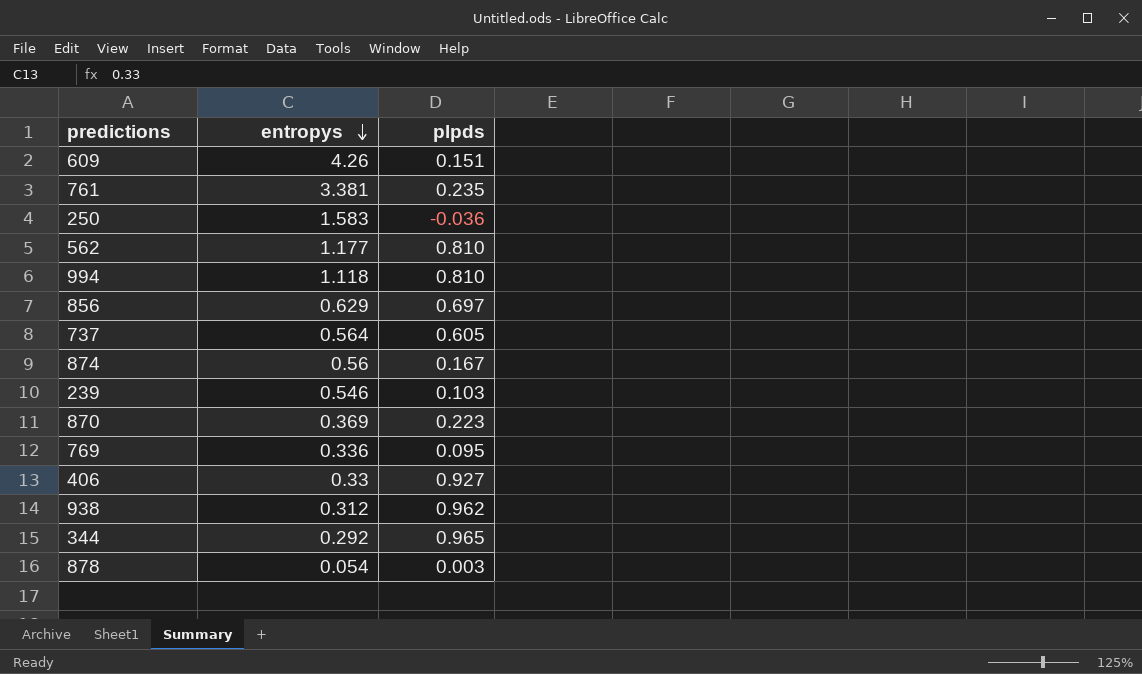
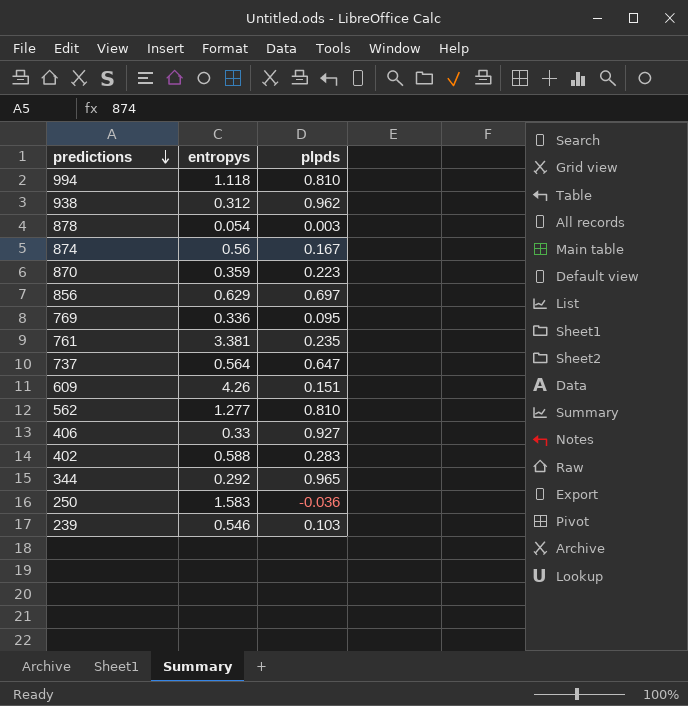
row order: entropys descending -> predictions descending
870 | entropys: 0.369 -> 0.359
737 | plpds: 0.605 -> 0.647
562 | entropys: 1.177 -> 1.277
row 402: none -> 0.588 | 0.283

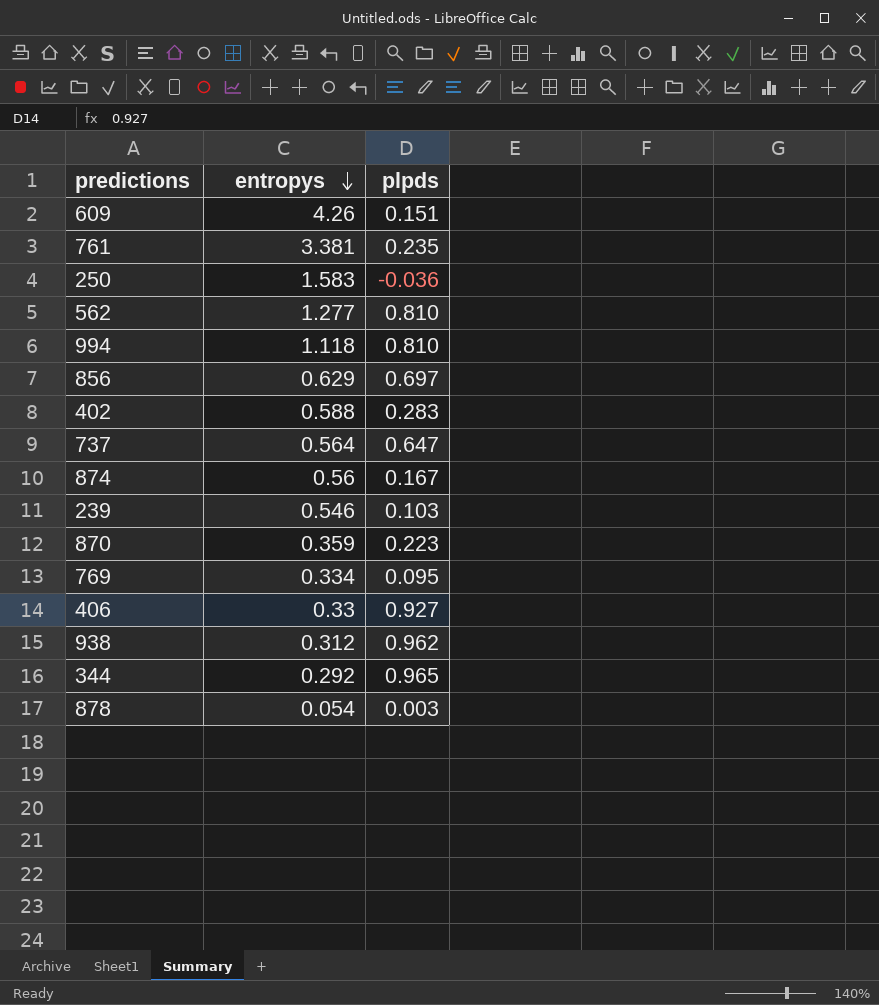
row order: predictions descending -> entropys descending
769 | entropys: 0.336 -> 0.334

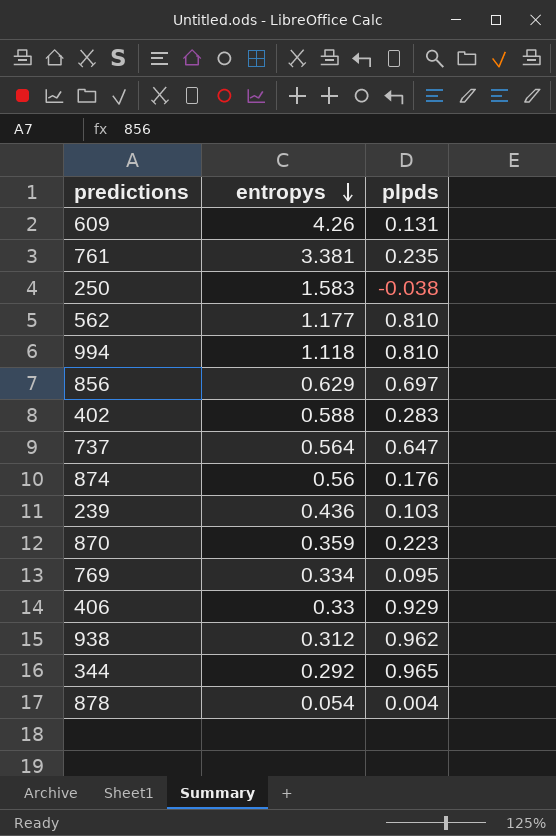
609 | plpds: 0.151 -> 0.131
250 | plpds: -0.036 -> -0.038
562 | entropys: 1.277 -> 1.177
874 | plpds: 0.167 -> 0.176
239 | entropys: 0.546 -> 0.436
406 | plpds: 0.927 -> 0.929
878 | plpds: 0.003 -> 0.004

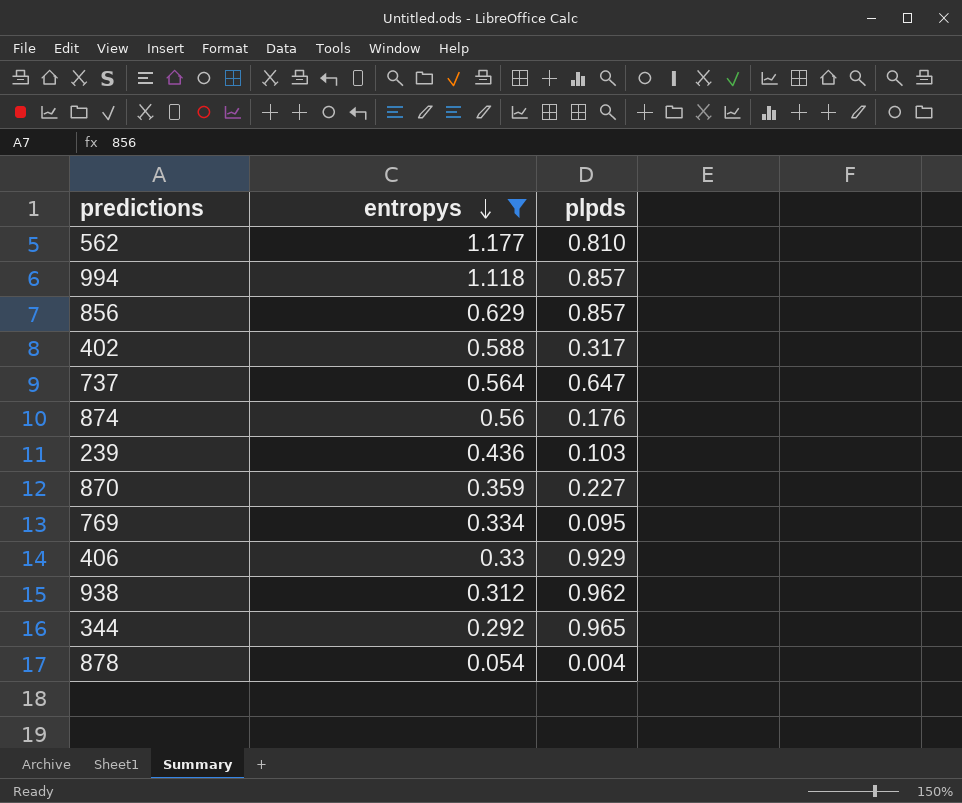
filter: none -> entropys <= 1.177
994 | plpds: 0.810 -> 0.857
856 | plpds: 0.697 -> 0.857
402 | plpds: 0.283 -> 0.317
870 | plpds: 0.223 -> 0.227

